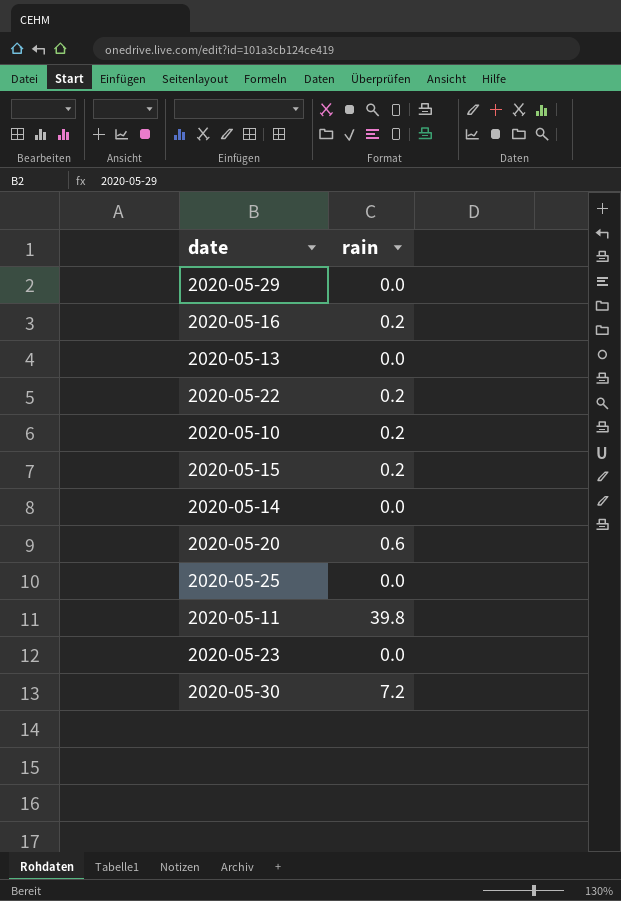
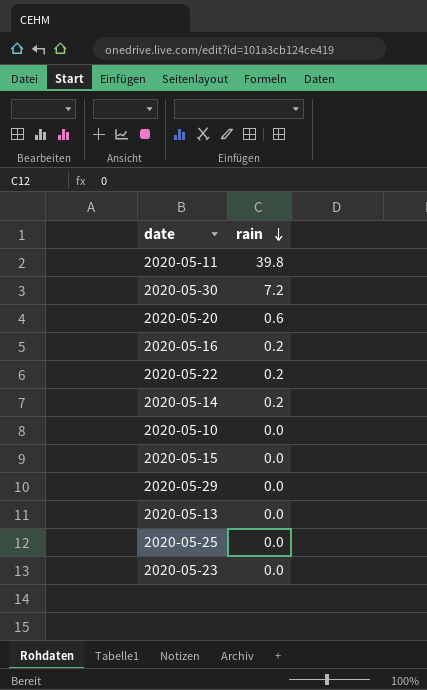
row order: none -> rain descending
2020-05-14 | rain: 0.0 -> 0.2
2020-05-10 | rain: 0.2 -> 0.0
2020-05-15 | rain: 0.2 -> 0.0

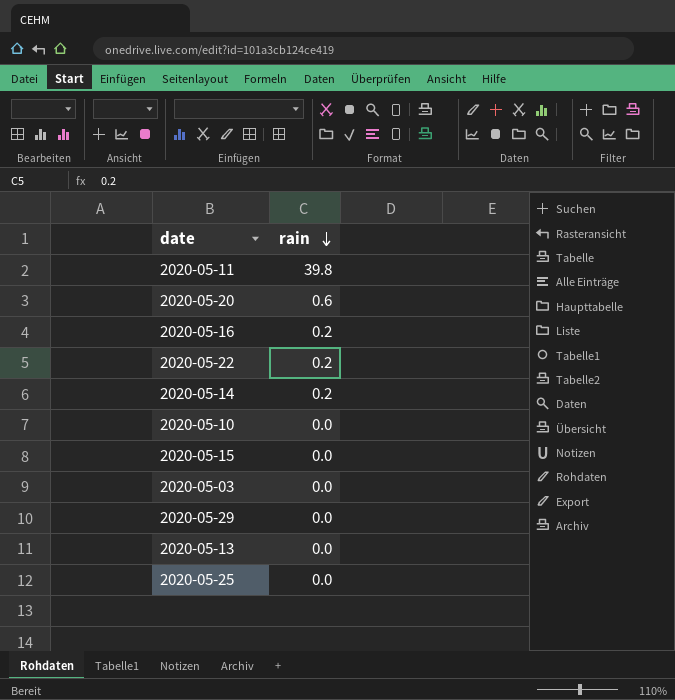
row 2020-05-30: 7.2 -> none
row 2020-05-23: 0.0 -> none
row 2020-05-03: none -> 0.0

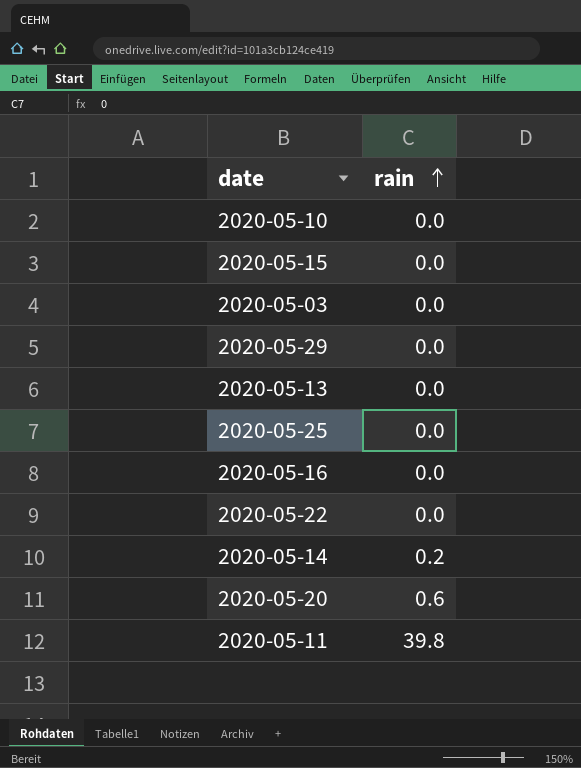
row order: rain descending -> rain ascending
2020-05-16 | rain: 0.2 -> 0.0
2020-05-22 | rain: 0.2 -> 0.0

